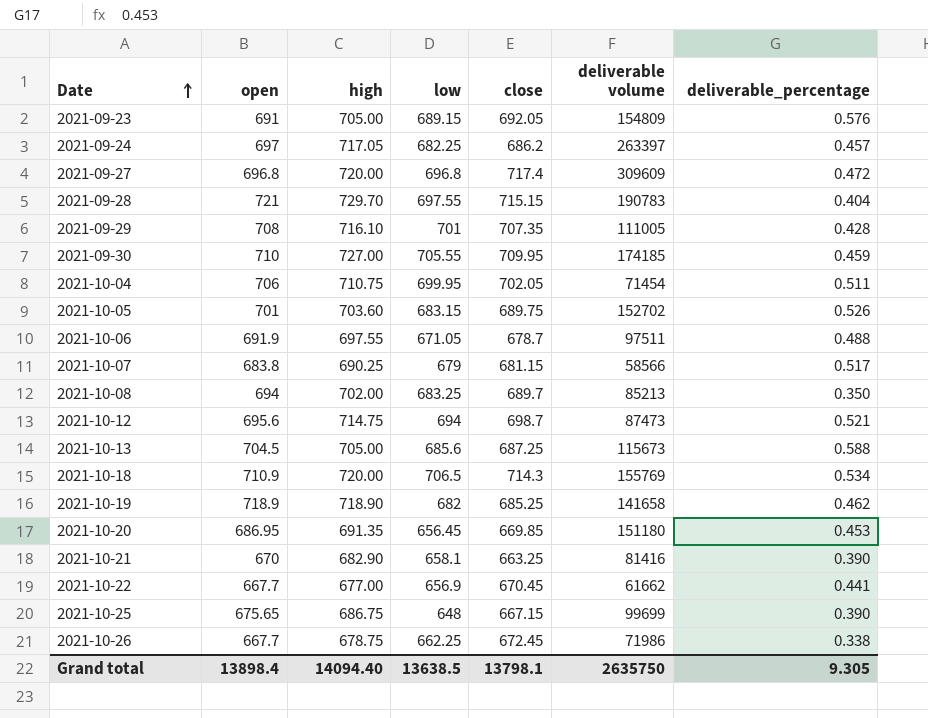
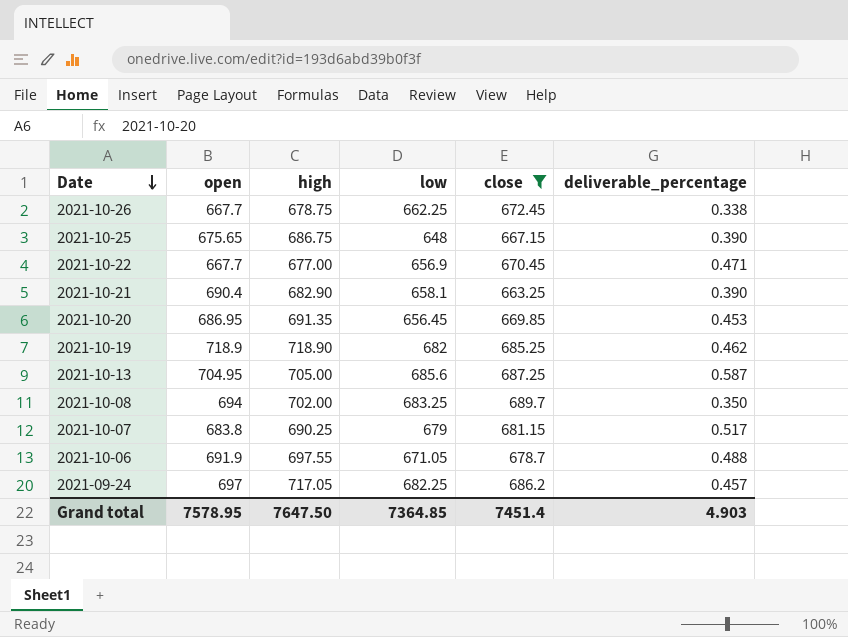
filter: none -> close <= 689.7
row order: Date ascending -> Date descending
column deliverable volume | position: 6 -> none
2021-10-22 | deliverable_percentage: 0.441 -> 0.471
2021-10-21 | open: 670 -> 690.4
2021-10-13 | open: 704.5 -> 704.95
2021-10-13 | deliverable_percentage: 0.588 -> 0.587
Grand total | open: 13898.4 -> 7578.95
Grand total | high: 14094.40 -> 7647.50
Grand total | low: 13638.5 -> 7364.85
Grand total | close: 13798.1 -> 7451.4
Grand total | deliverable_percentage: 9.305 -> 4.903

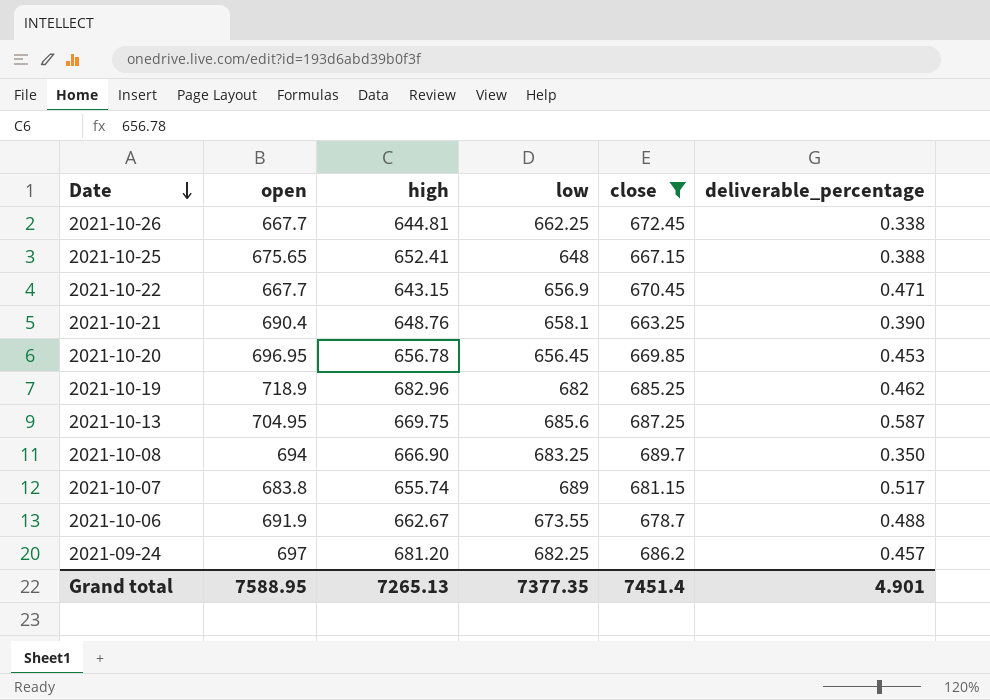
2021-10-26 | high: 678.75 -> 644.81
2021-10-25 | high: 686.75 -> 652.41
2021-10-25 | deliverable_percentage: 0.390 -> 0.388
2021-10-22 | high: 677.00 -> 643.15
2021-10-21 | high: 682.90 -> 648.76
2021-10-20 | open: 686.95 -> 696.95
2021-10-20 | high: 691.35 -> 656.78
2021-10-19 | high: 718.90 -> 682.96
2021-10-13 | high: 705.00 -> 669.75
2021-10-08 | high: 702.00 -> 666.90
2021-10-07 | high: 690.25 -> 655.74
2021-10-07 | low: 679 -> 689
2021-10-06 | high: 697.55 -> 662.67
2021-10-06 | low: 671.05 -> 673.55
2021-09-24 | high: 717.05 -> 681.20
Grand total | open: 7578.95 -> 7588.95
Grand total | high: 7647.50 -> 7265.13
Grand total | low: 7364.85 -> 7377.35
Grand total | deliverable_percentage: 4.903 -> 4.901

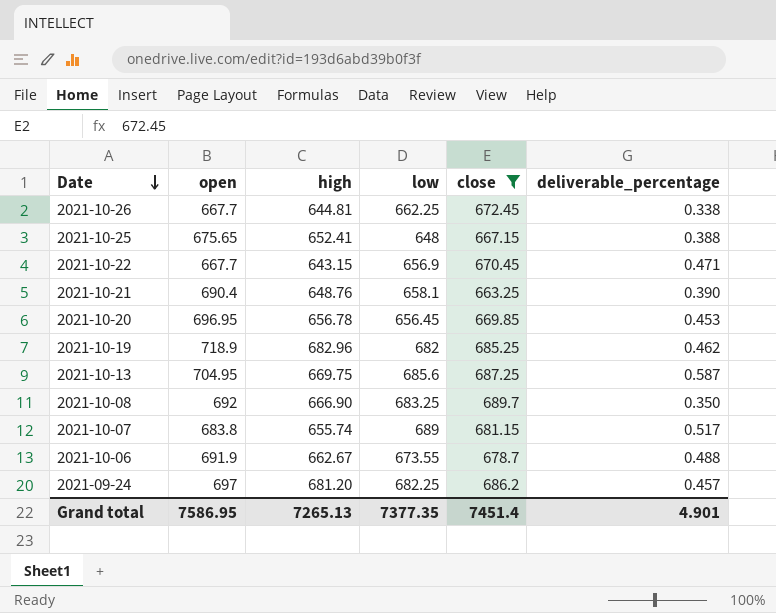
2021-10-08 | open: 694 -> 692
Grand total | open: 7588.95 -> 7586.95

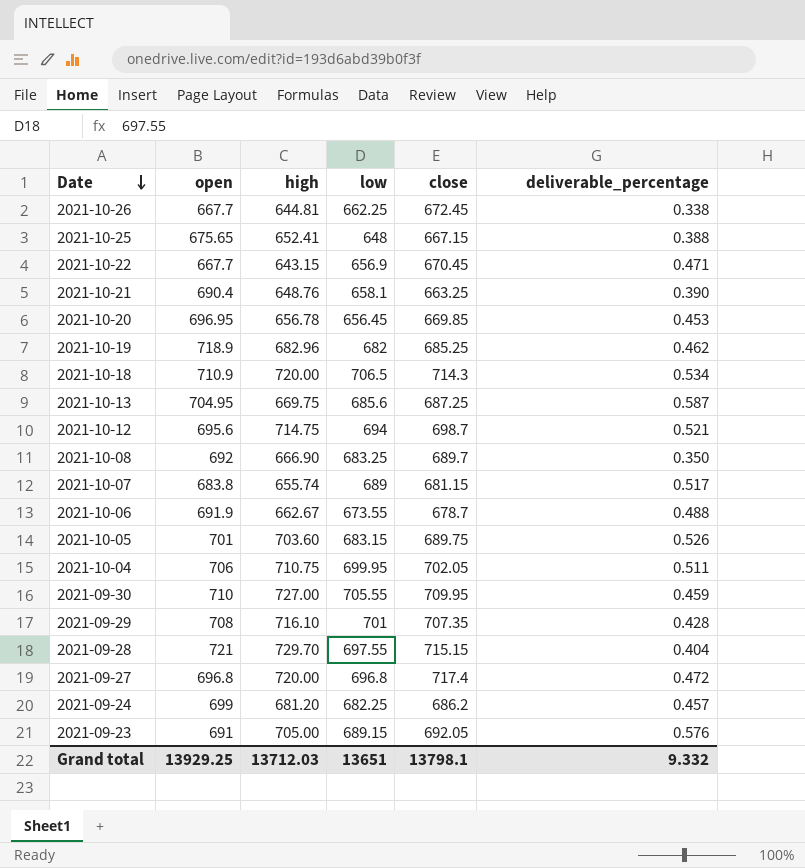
filter: close <= 689.7 -> none
2021-09-24 | open: 697 -> 699
Grand total | open: 7586.95 -> 13929.25
Grand total | high: 7265.13 -> 13712.03
Grand total | low: 7377.35 -> 13651
Grand total | close: 7451.4 -> 13798.1
Grand total | deliverable_percentage: 4.901 -> 9.332

